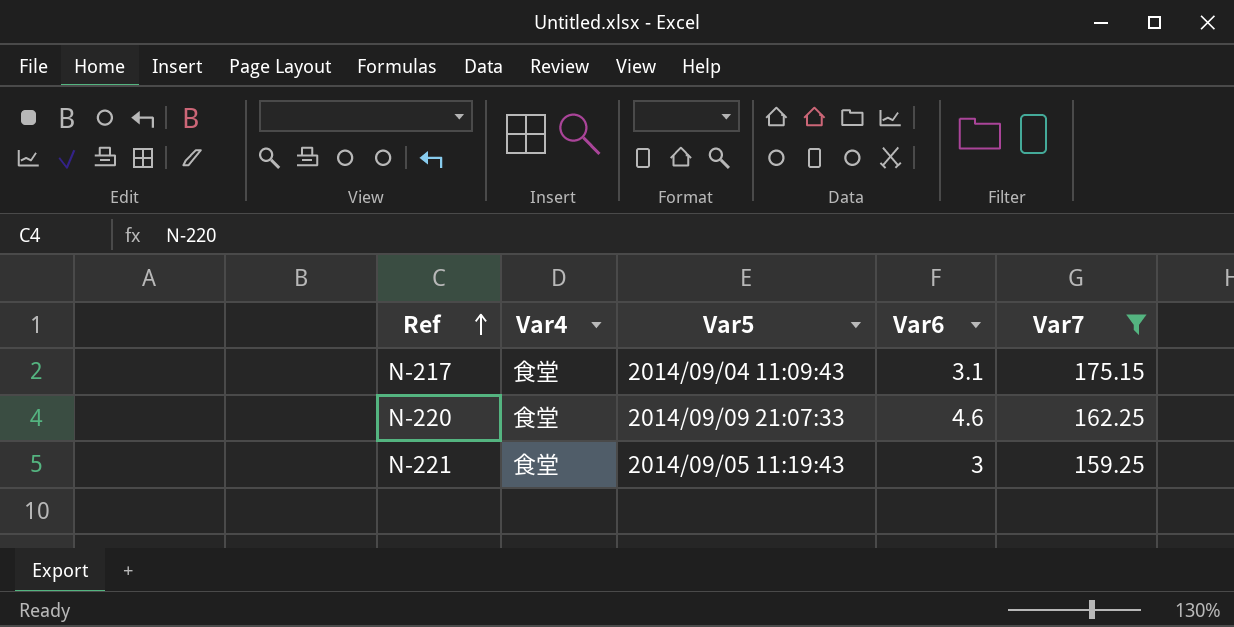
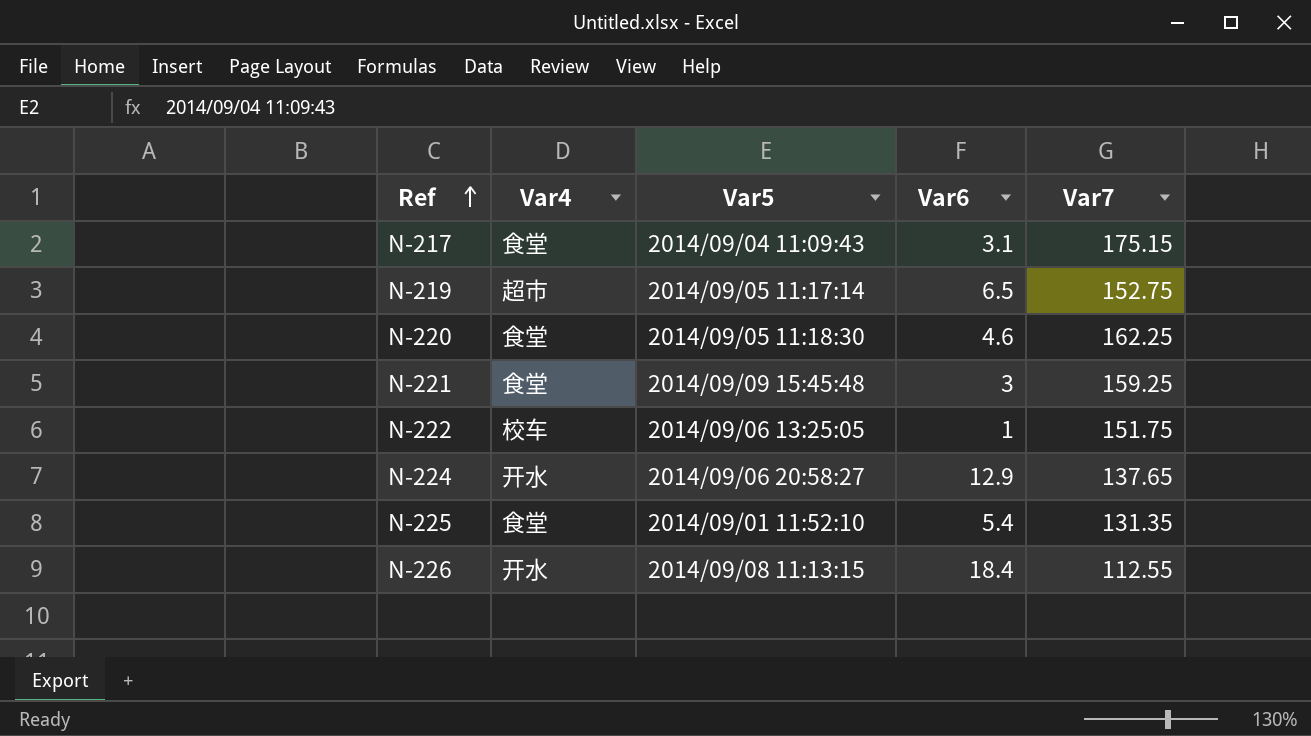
filter: Var7 >= 159.25 -> none
N-220 | Var5: 2014/09/09 21:07:33 -> 2014/09/05 11:18:30
N-221 | Var5: 2014/09/05 11:19:43 -> 2014/09/09 15:45:48

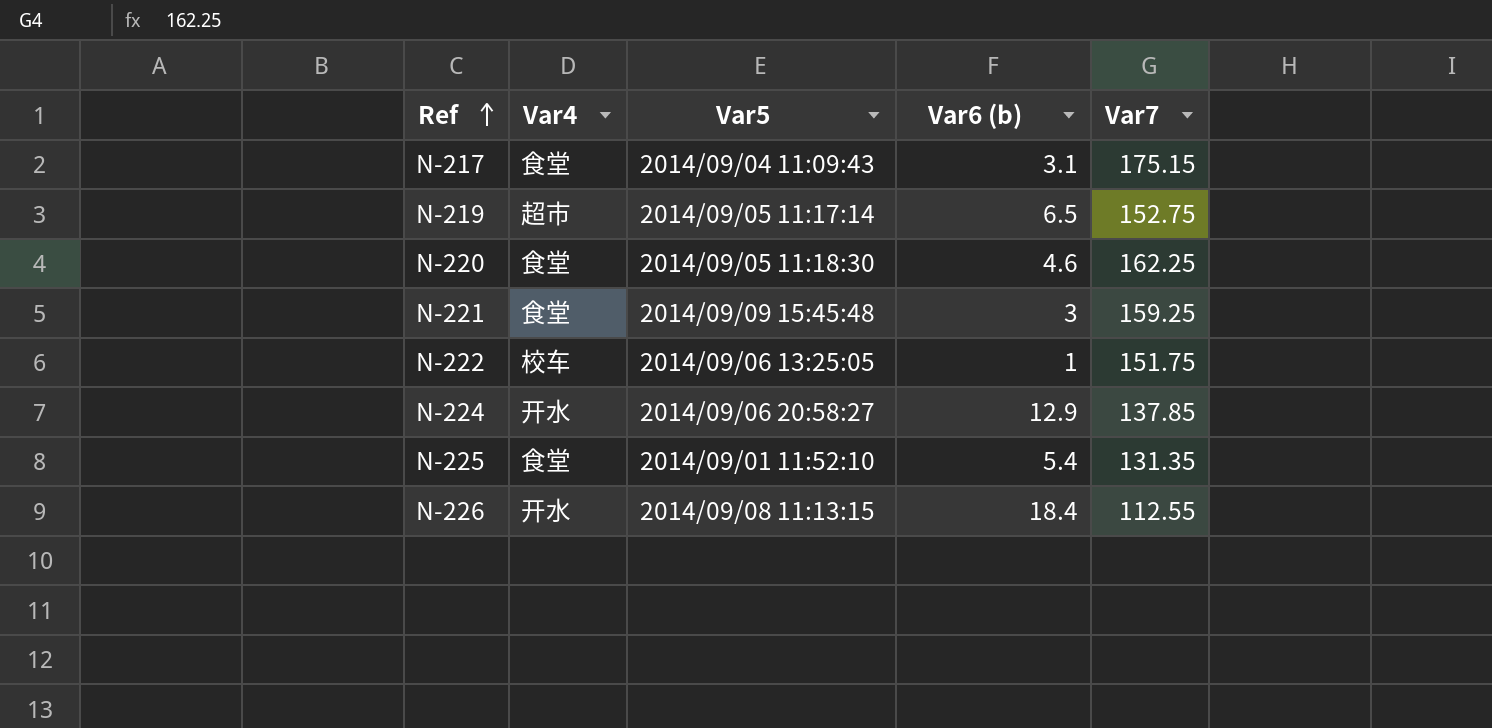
column name: Var6 -> Var6 (b)
N-224 | Var7: 137.65 -> 137.85

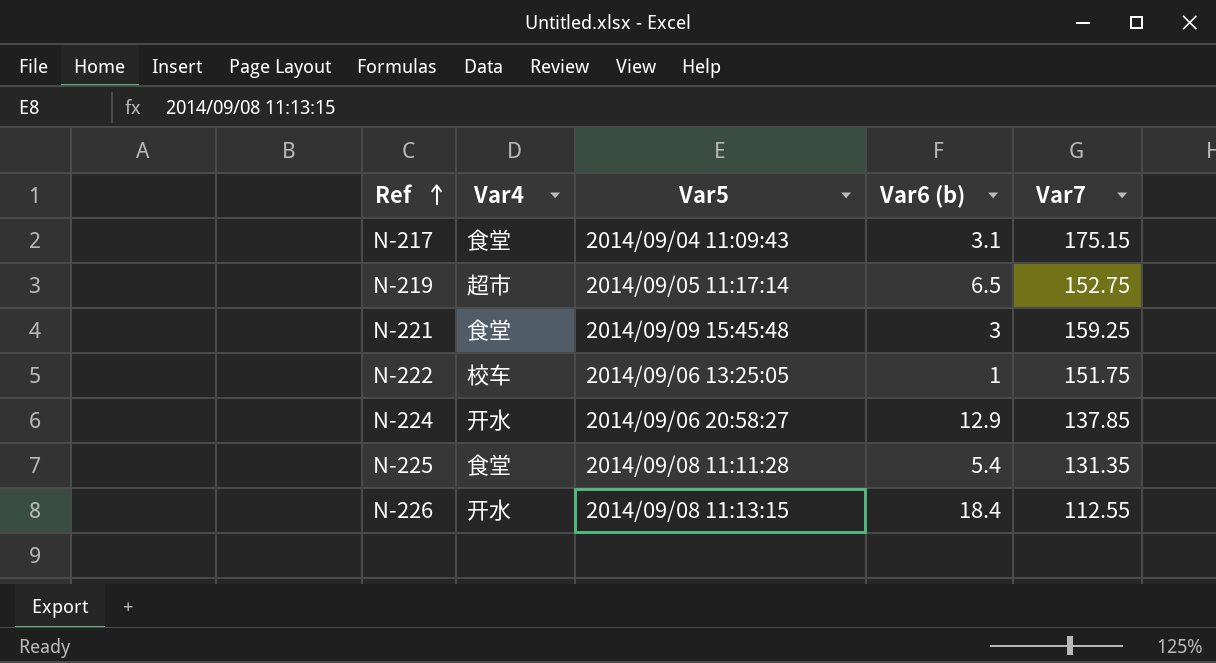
row N-220: 食堂 | 2014/09/05 11:18:30 | 4.6 | 162.25 -> none
N-225 | Var5: 2014/09/01 11:52:10 -> 2014/09/08 11:11:28

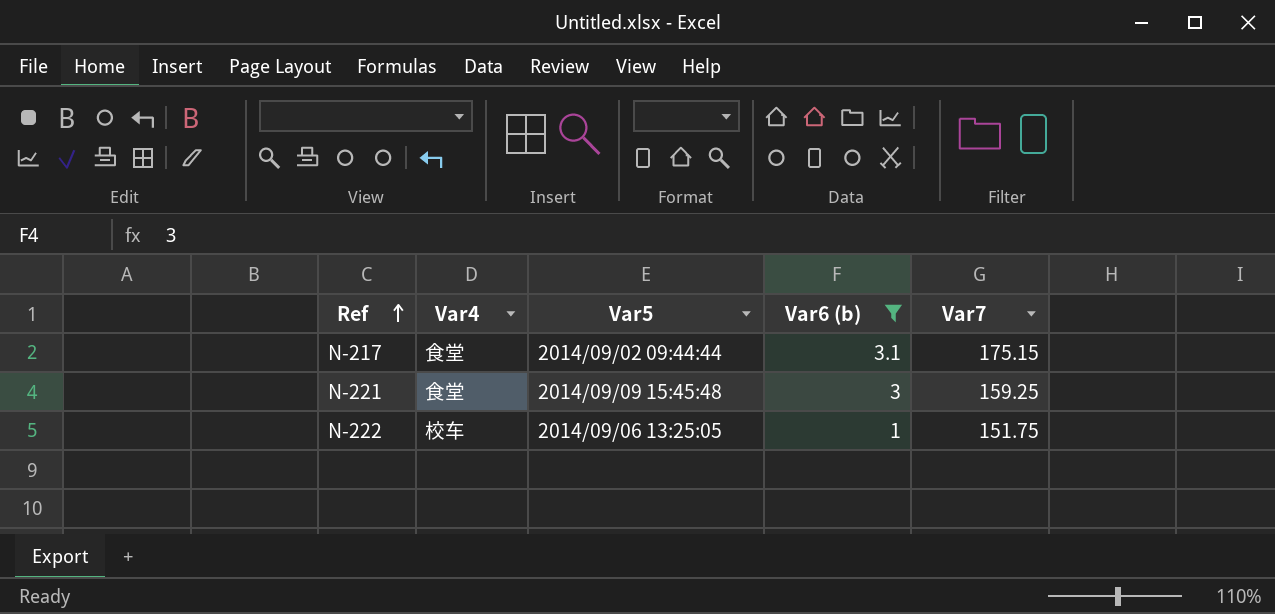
filter: none -> Var6 (b) <= 3.1
N-217 | Var5: 2014/09/04 11:09:43 -> 2014/09/02 09:44:44

